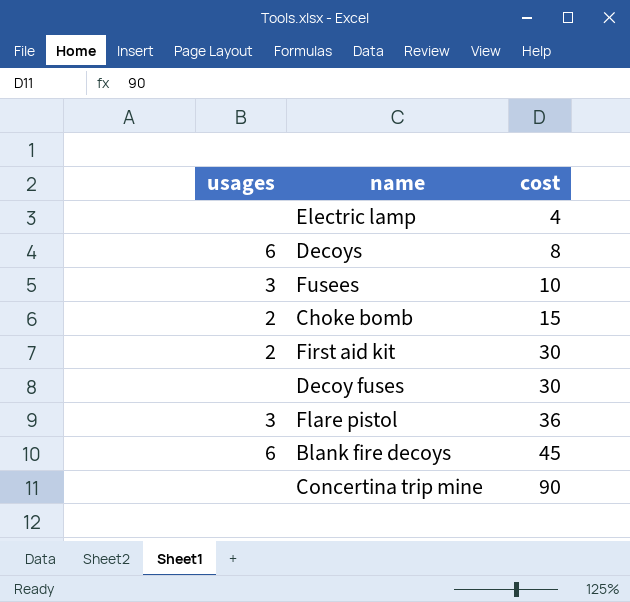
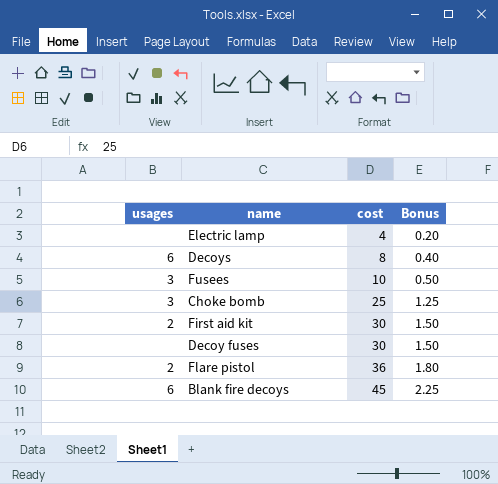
column Bonus | formula: none -> [cost] * 0.05
row Concertina trip mine: none | 90 -> none
Choke bomb | usages: 2 -> 3
Choke bomb | cost: 15 -> 25
Flare pistol | usages: 3 -> 2

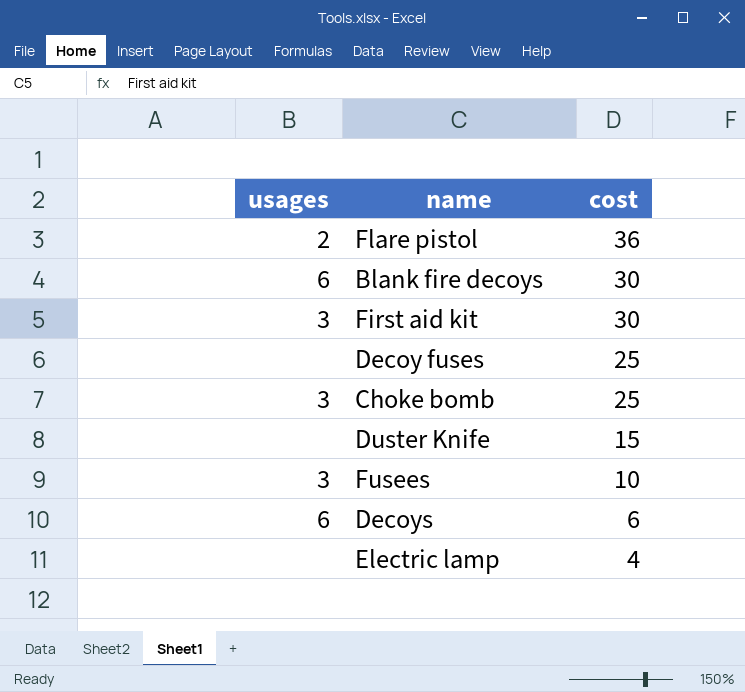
row order: cost ascending -> cost descending
column Bonus | formula: [cost] * 0.05 -> none
Blank fire decoys | cost: 45 -> 30
First aid kit | usages: 2 -> 3
Decoy fuses | cost: 30 -> 25
row Duster Knife: none -> none | 15
Decoys | cost: 8 -> 6

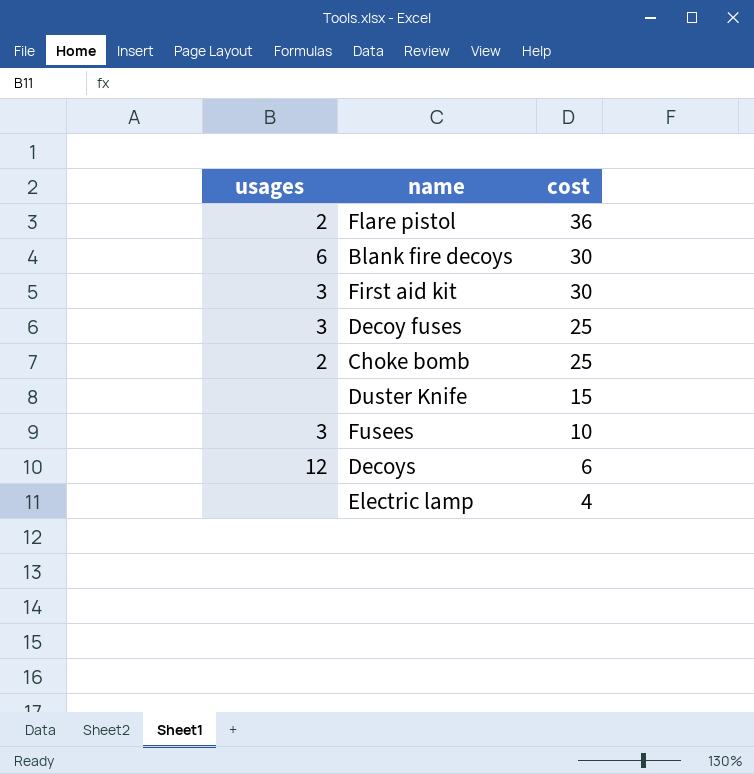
Decoy fuses | usages: none -> 3
Choke bomb | usages: 3 -> 2
Decoys | usages: 6 -> 12

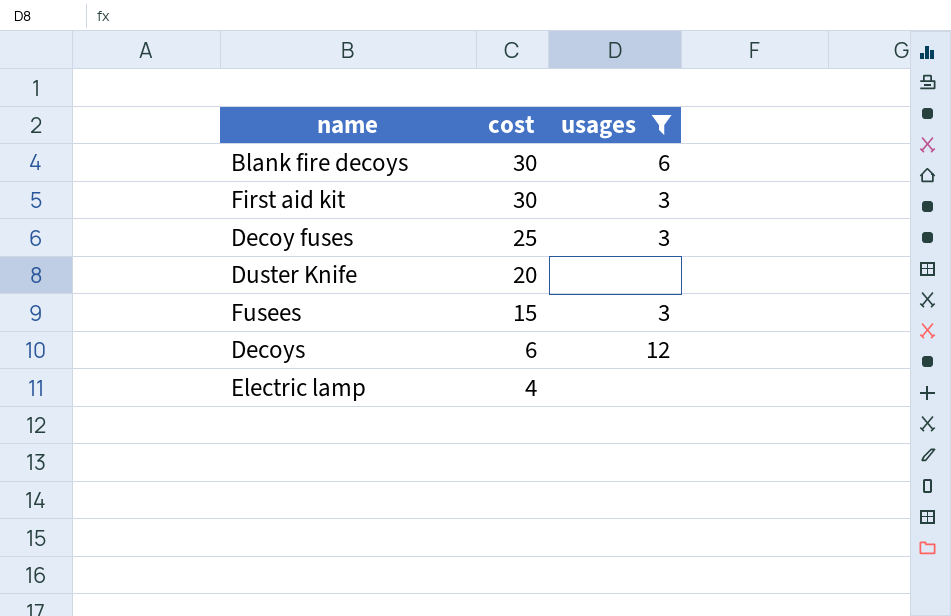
filter: none -> usages != 2
column usages | position: 1 -> 3
Duster Knife | cost: 15 -> 20
Fusees | cost: 10 -> 15

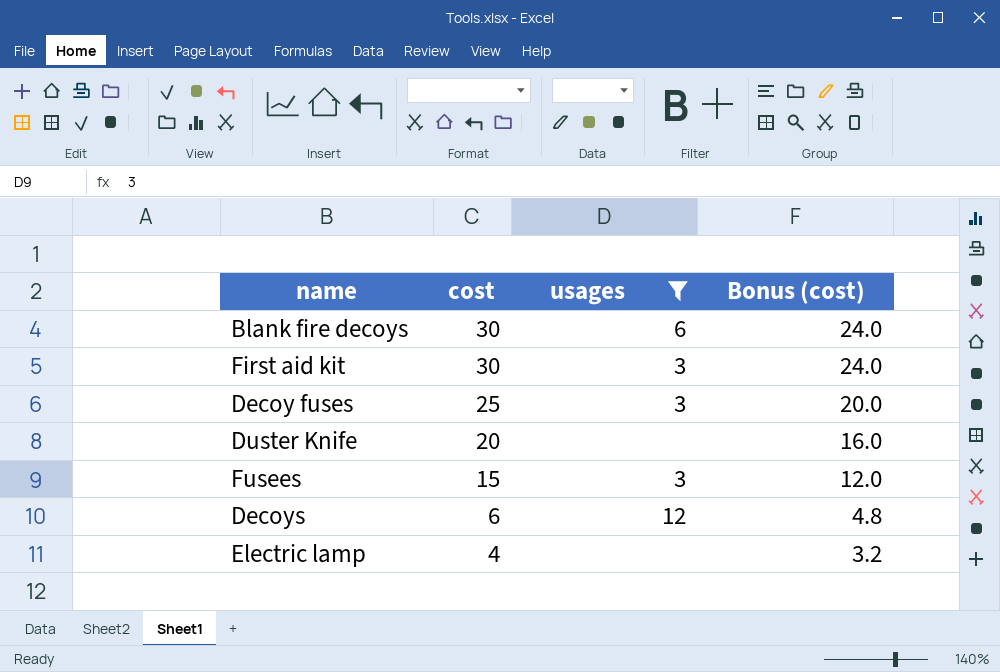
column Bonus (cost) | formula: none -> [cost] * 0.8

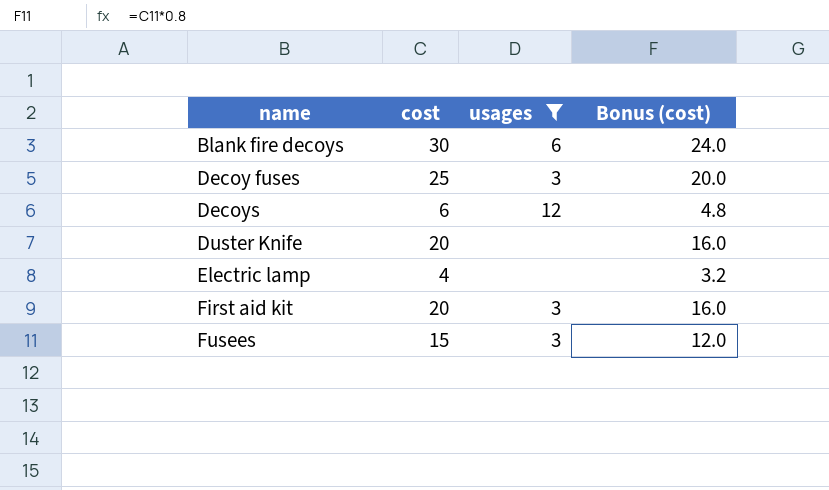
row order: cost descending -> name ascending
First aid kit | cost: 30 -> 20
First aid kit | Bonus (cost): 24.0 -> 16.0

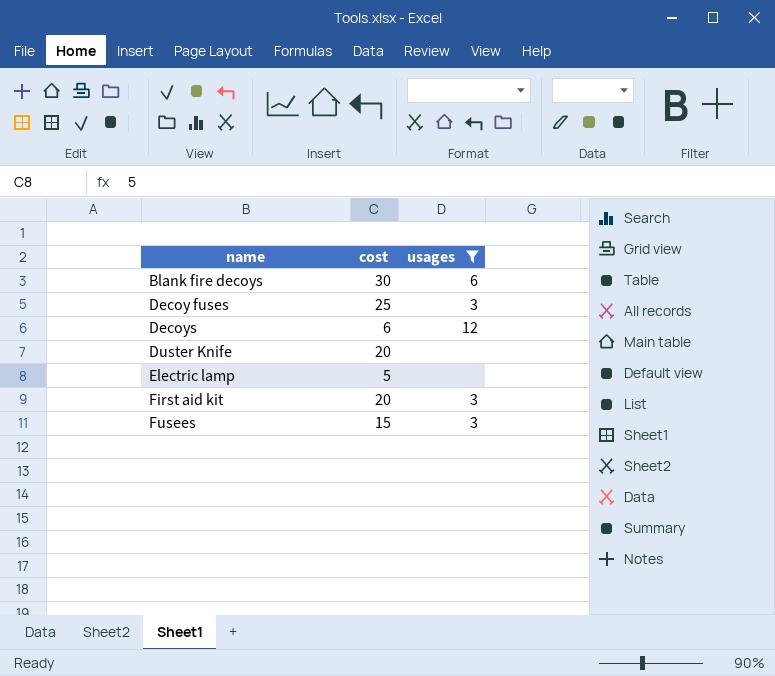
column Bonus (cost) | formula: [cost] * 0.8 -> none
Electric lamp | cost: 4 -> 5

